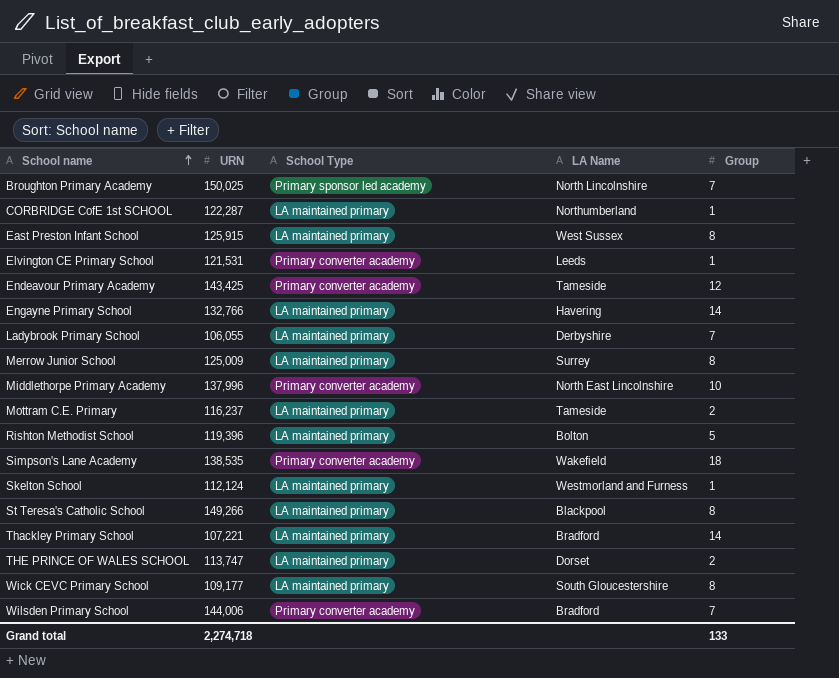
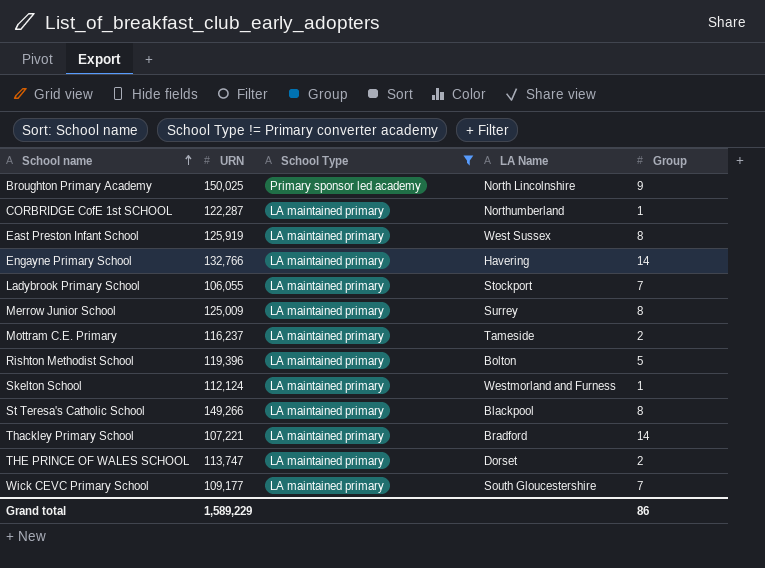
filter: none -> School Type != Primary converter academy
Broughton Primary Academy | Group: 7 -> 9
East Preston Infant School | URN: 125,915 -> 125,919
Ladybrook Primary School | LA Name: Derbyshire -> Stockport
Wick CEVC Primary School | Group: 8 -> 7
Grand total | URN: 2,274,718 -> 1,589,229
Grand total | Group: 133 -> 86

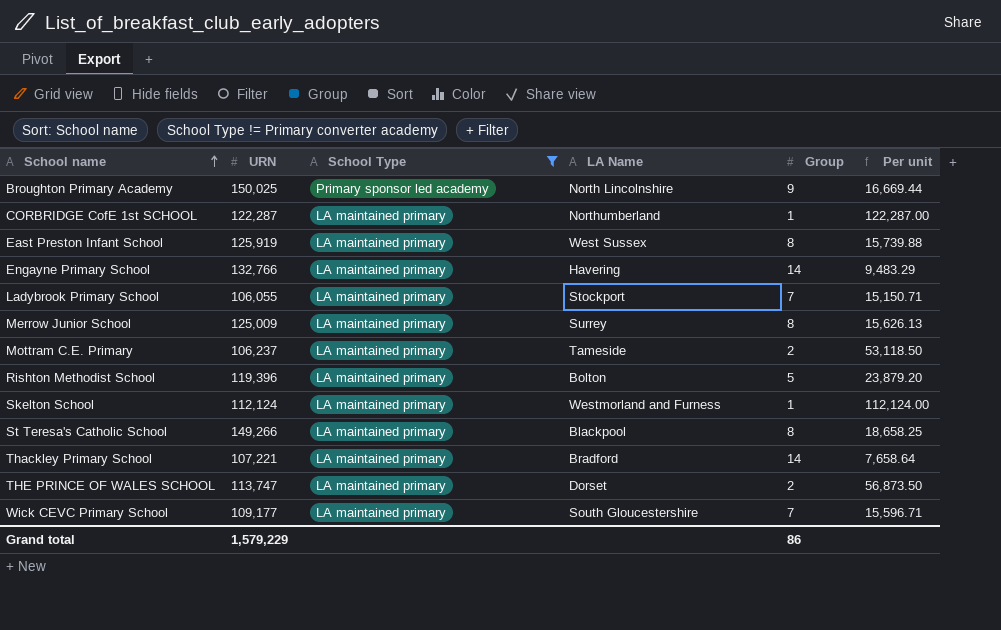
column Per unit | formula: none -> [URN] / [Group]
Mottram C.E. Primary | URN: 116,237 -> 106,237
Grand total | URN: 1,589,229 -> 1,579,229

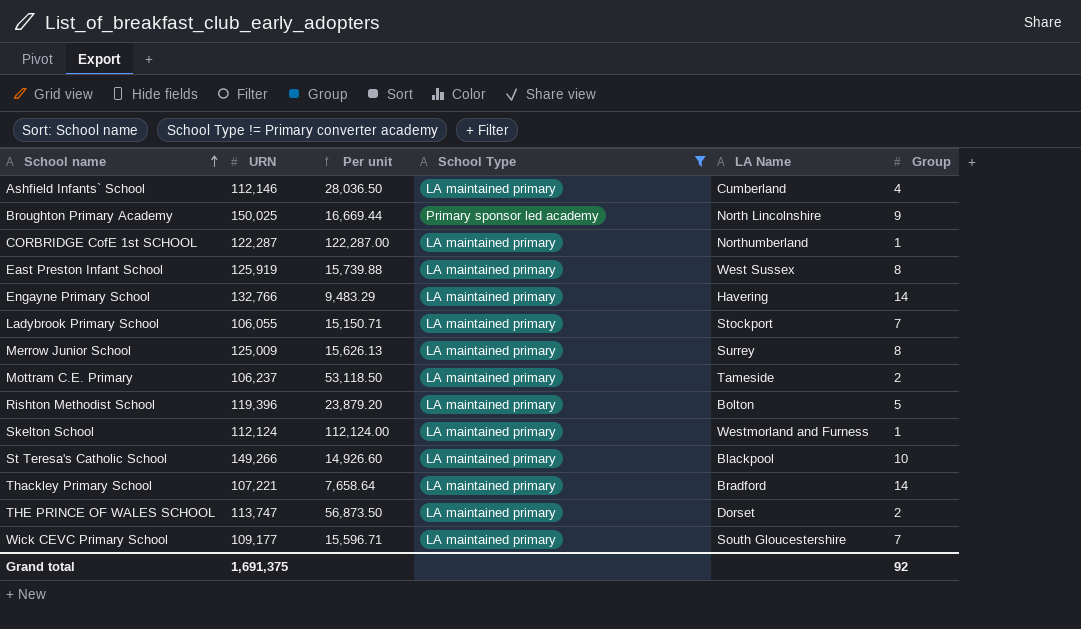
column Per unit | position: 6 -> 3
row Ashfield Infants` School: none -> 112,146 | 28,036.50 | LA maintained primary | Cumberland | 4
St Teresa's Catholic School | Per unit: 18,658.25 -> 14,926.60
St Teresa's Catholic School | Group: 8 -> 10
Grand total | URN: 1,579,229 -> 1,691,375
Grand total | Group: 86 -> 92

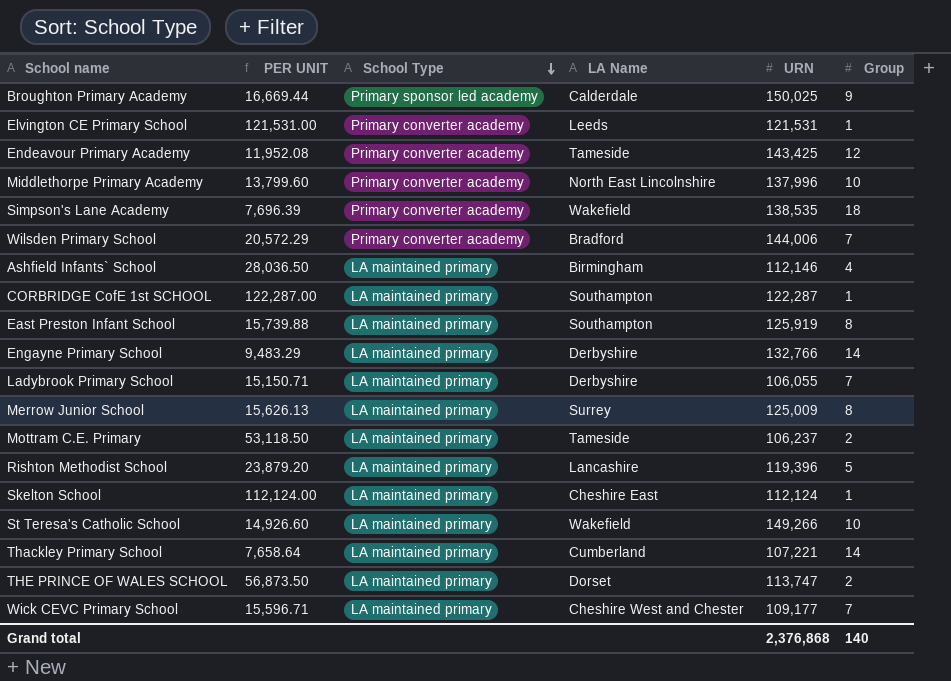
filter: School Type != Primary converter academy -> none
row order: School name ascending -> School Type descending
column name: Per unit -> PER UNIT
column URN | position: 2 -> 5
Broughton Primary Academy | LA Name: North Lincolnshire -> Calderdale
Ashfield Infants` School | LA Name: Cumberland -> Birmingham
CORBRIDGE CofE 1st SCHOOL | LA Name: Northumberland -> Southampton
East Preston Infant School | LA Name: West Sussex -> Southampton
Engayne Primary School | LA Name: Havering -> Derbyshire
Ladybrook Primary School | LA Name: Stockport -> Derbyshire
Rishton Methodist School | LA Name: Bolton -> Lancashire
Skelton School | LA Name: Westmorland and Furness -> Cheshire East
St Teresa's Catholic School | LA Name: Blackpool -> Wakefield
Thackley Primary School | LA Name: Bradford -> Cumberland
Wick CEVC Primary School | LA Name: South Gloucestershire -> Cheshire West and Chester
Grand total | URN: 1,691,375 -> 2,376,868
Grand total | Group: 92 -> 140

